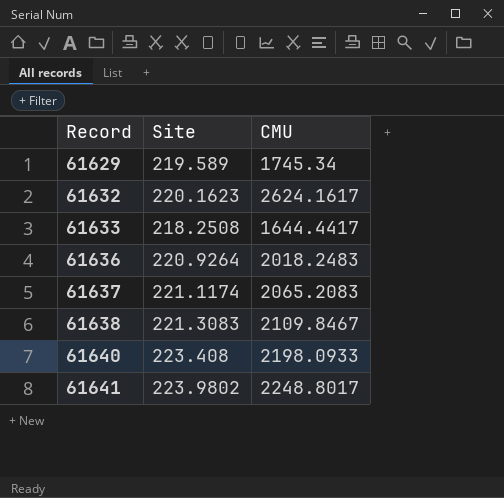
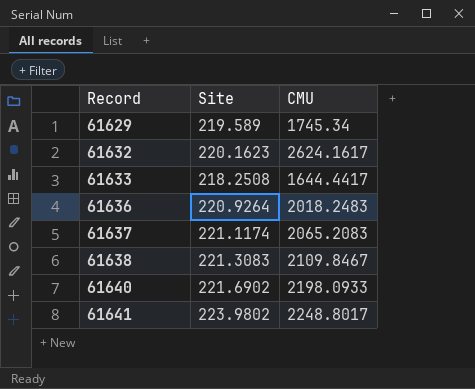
61640 | Site: 223.408 -> 221.6902

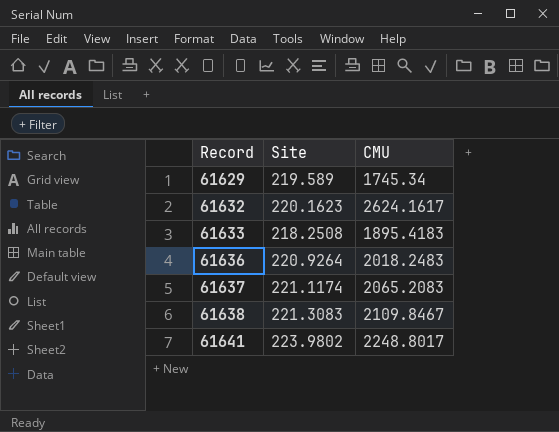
row 61640: 221.6902 | 2198.0933 -> none
61633 | CMU: 1644.4417 -> 1895.4183

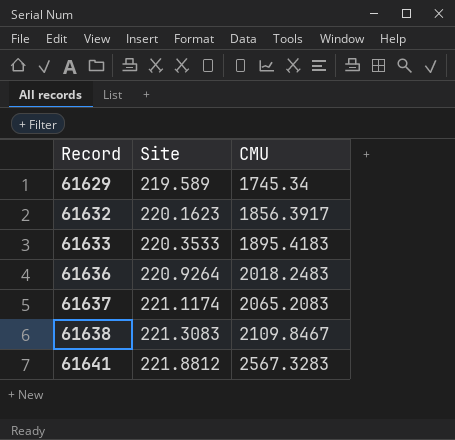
61632 | CMU: 2624.1617 -> 1856.3917
61633 | Site: 218.2508 -> 220.3533
61641 | Site: 223.9802 -> 221.8812
61641 | CMU: 2248.8017 -> 2567.3283

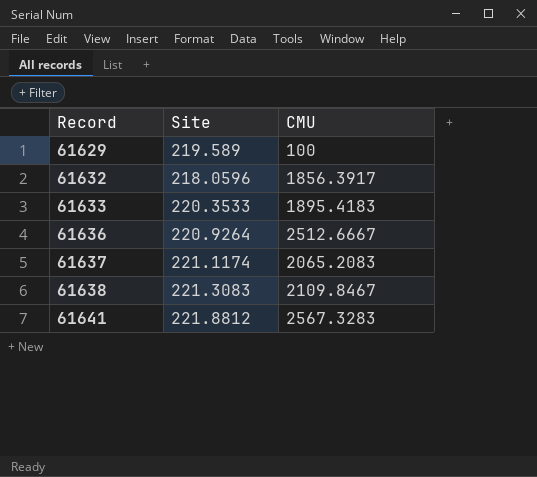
61629 | CMU: 1745.34 -> 100
61632 | Site: 220.1623 -> 218.0596
61636 | CMU: 2018.2483 -> 2512.6667

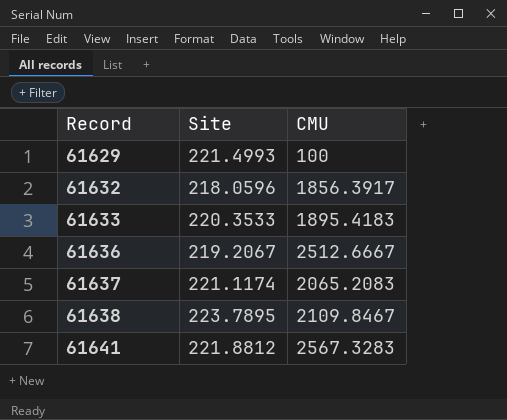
61629 | Site: 219.589 -> 221.4993
61636 | Site: 220.9264 -> 219.2067
61638 | Site: 221.3083 -> 223.7895

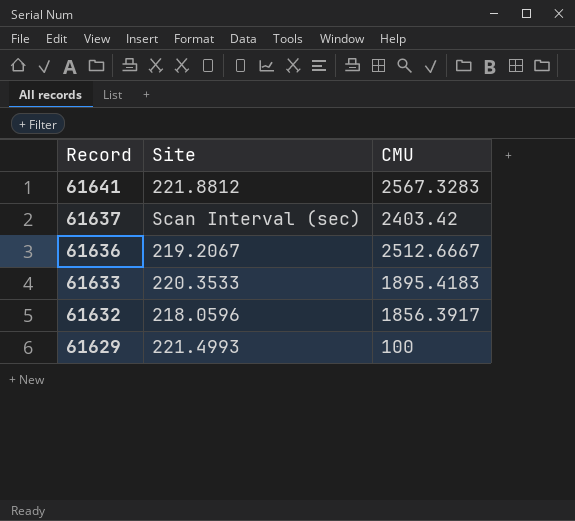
row order: Record ascending -> Record descending
row 61638: 223.7895 | 2109.8467 -> none
61637 | Site: 221.1174 -> Scan Interval (sec)
61637 | CMU: 2065.2083 -> 2403.42

